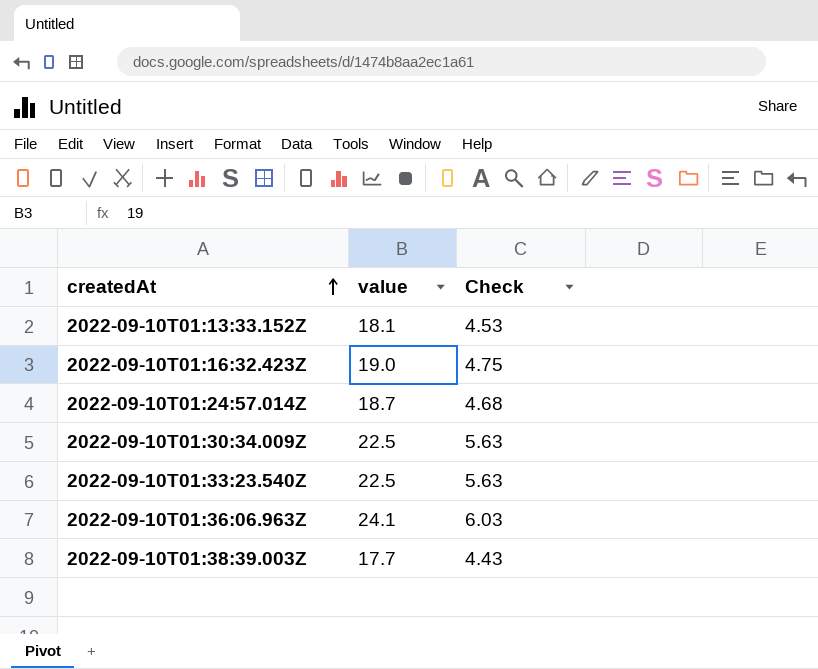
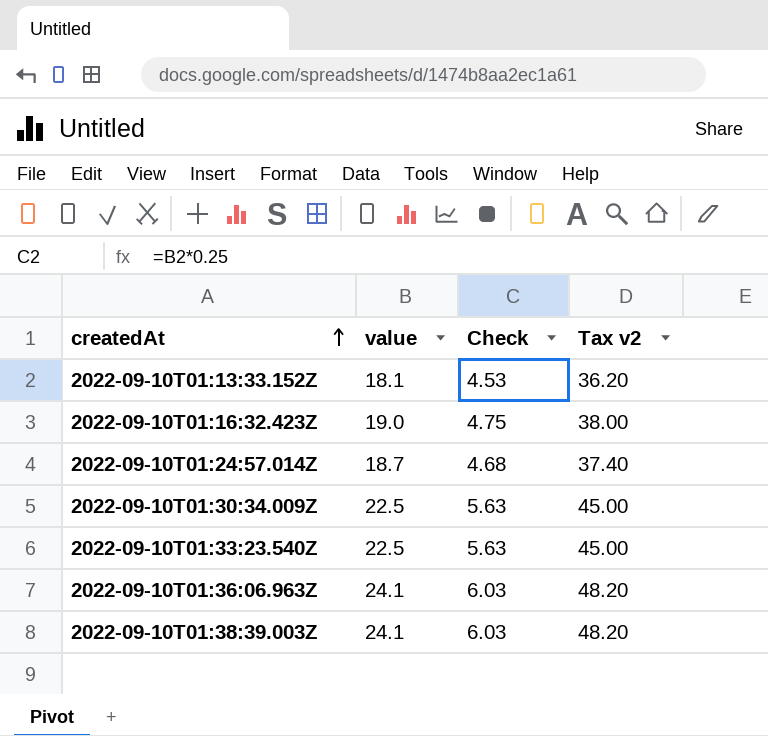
column Tax v2 | formula: none -> [value] * 2
2022-09-10T01:38:39.003Z | value: 17.7 -> 24.1
2022-09-10T01:38:39.003Z | Check: 4.43 -> 6.03

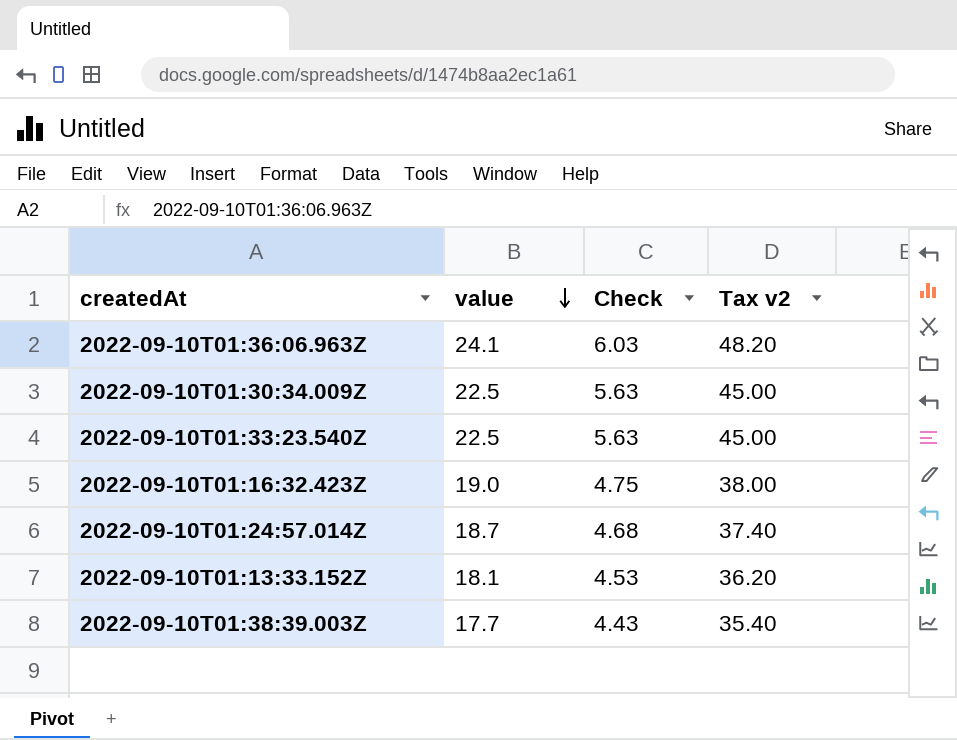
row order: createdAt ascending -> value descending
2022-09-10T01:38:39.003Z | value: 24.1 -> 17.7
2022-09-10T01:38:39.003Z | Check: 6.03 -> 4.43
2022-09-10T01:38:39.003Z | Tax v2: 48.20 -> 35.40

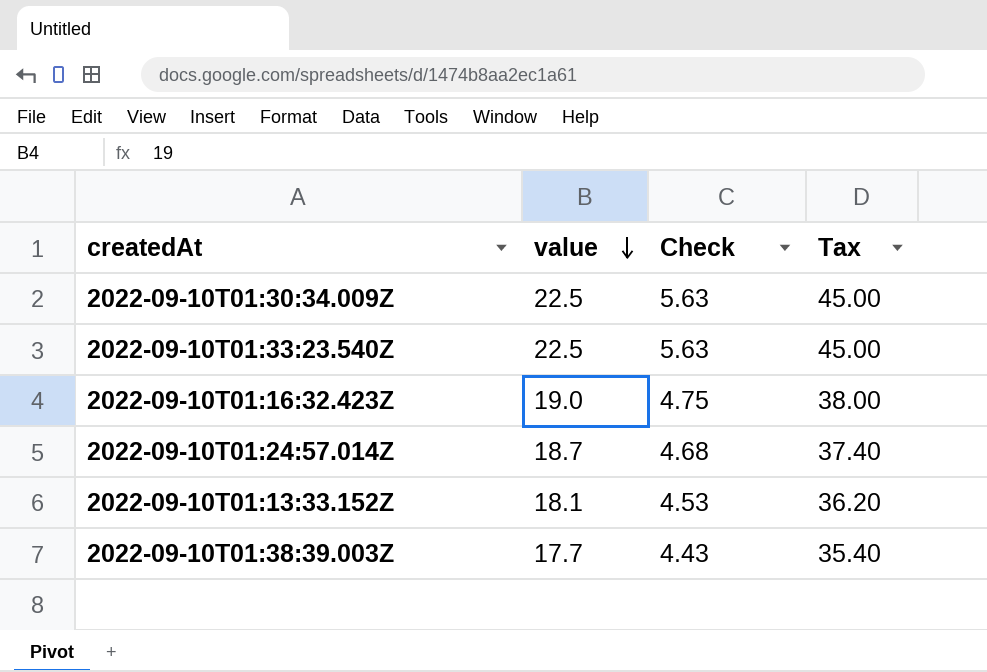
column name: Tax v2 -> Tax
row 2022-09-10T01:36:06.963Z: 24.1 | 6.03 | 48.20 -> none

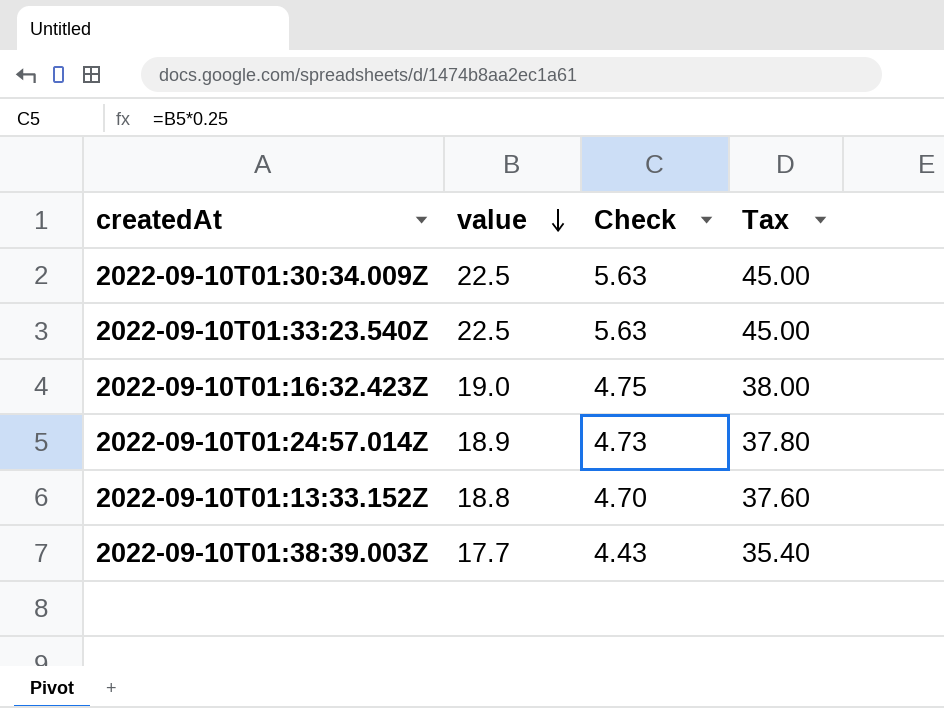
2022-09-10T01:24:57.014Z | value: 18.7 -> 18.9
2022-09-10T01:24:57.014Z | Check: 4.68 -> 4.73
2022-09-10T01:24:57.014Z | Tax: 37.40 -> 37.80
2022-09-10T01:13:33.152Z | value: 18.1 -> 18.8
2022-09-10T01:13:33.152Z | Check: 4.53 -> 4.70
2022-09-10T01:13:33.152Z | Tax: 36.20 -> 37.60

